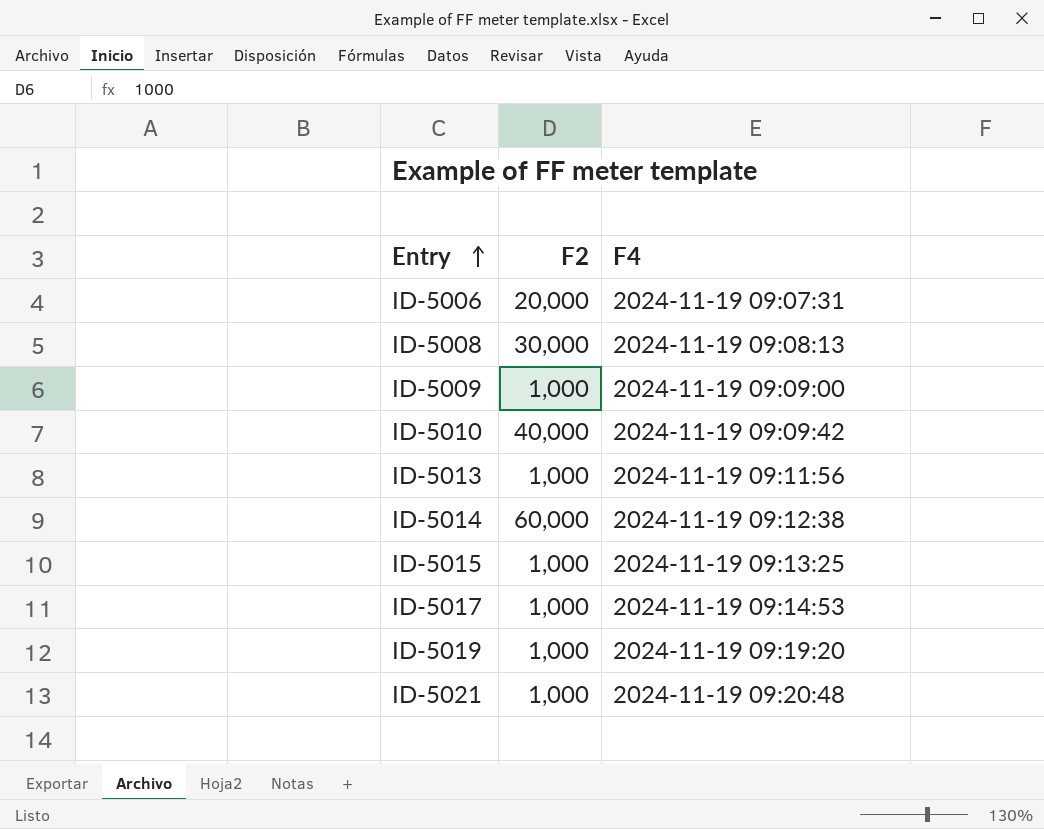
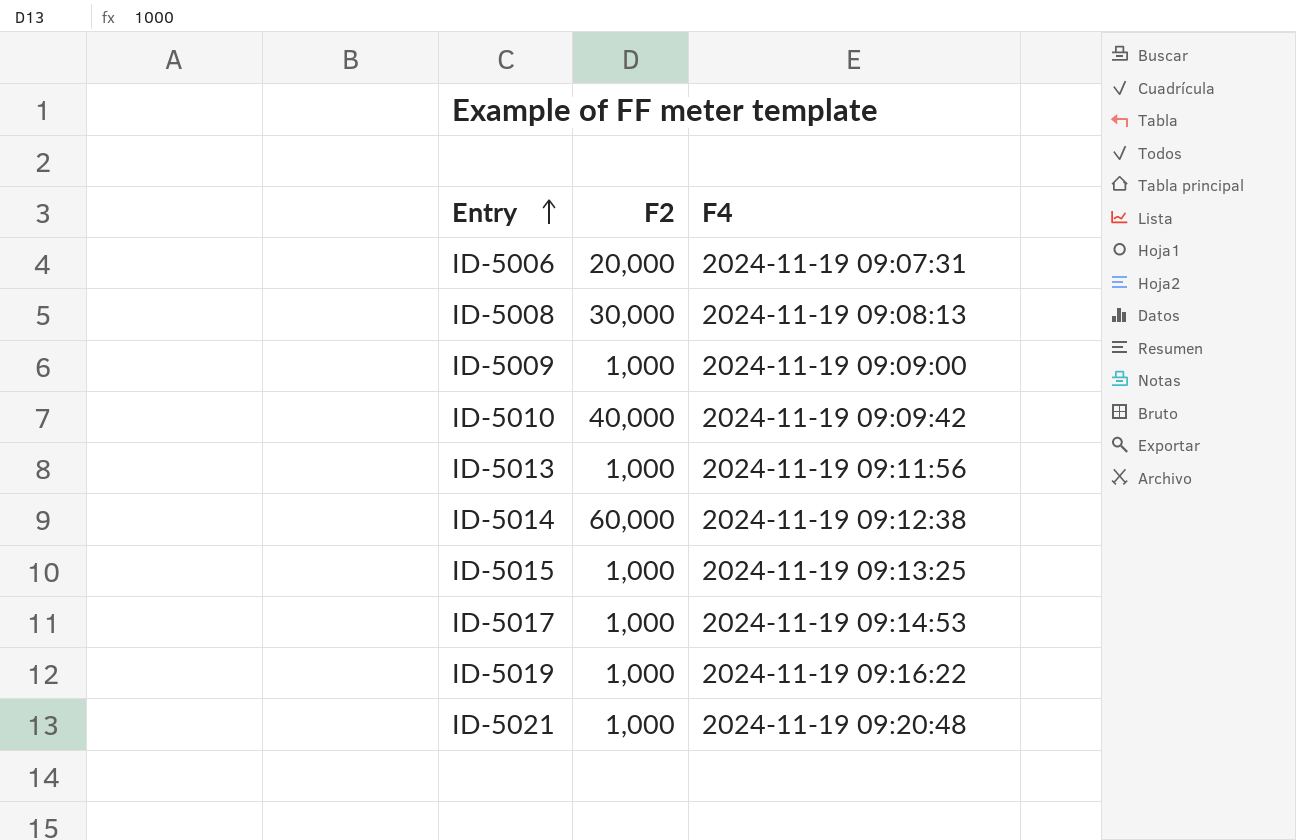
ID-5019 | F4: 2024-11-19 09:19:20 -> 2024-11-19 09:16:22

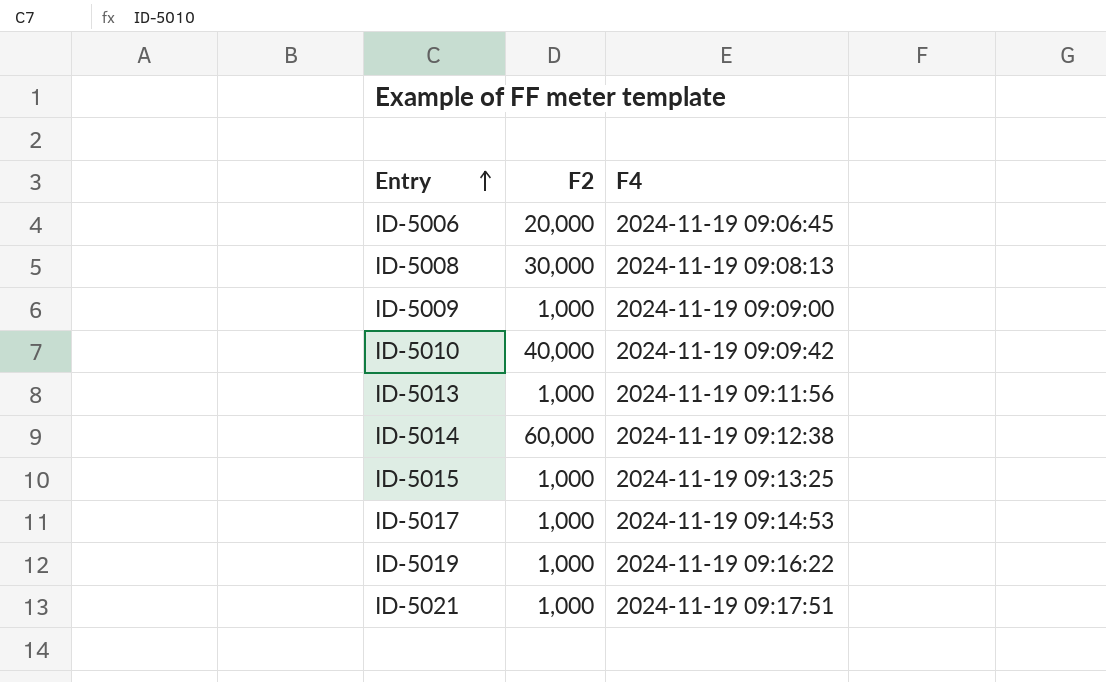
ID-5006 | F4: 2024-11-19 09:07:31 -> 2024-11-19 09:06:45
ID-5021 | F4: 2024-11-19 09:20:48 -> 2024-11-19 09:17:51

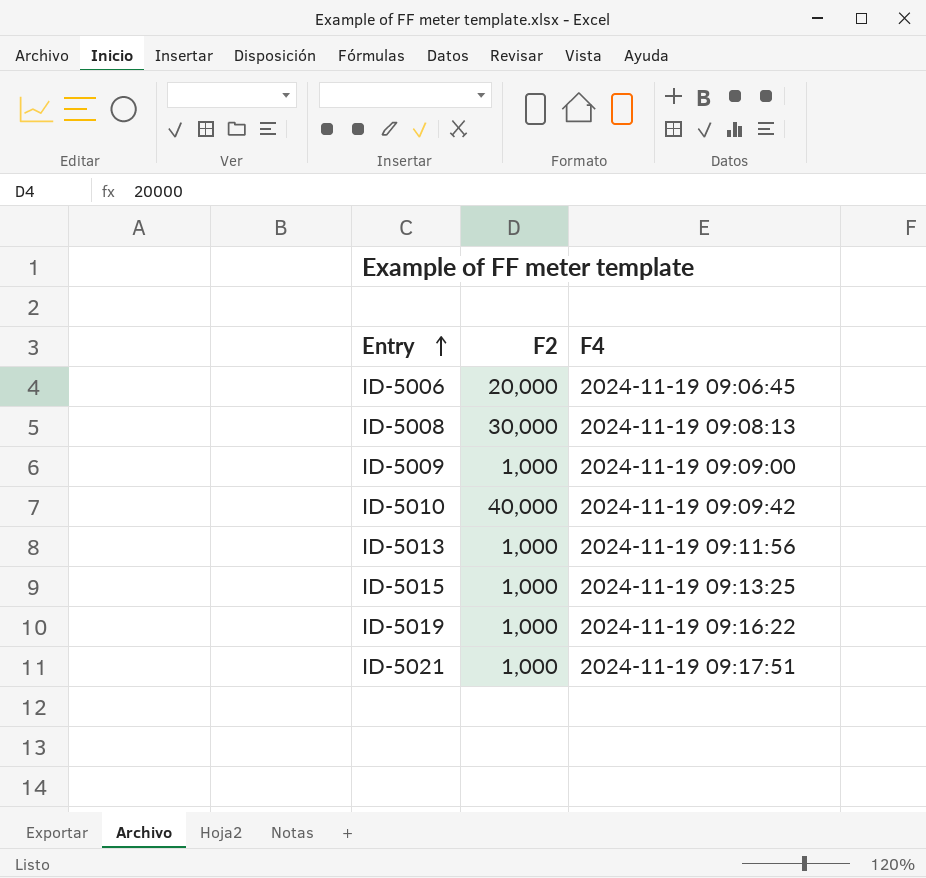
row ID-5014: 60,000 | 2024-11-19 09:12:38 -> none
row ID-5017: 1,000 | 2024-11-19 09:14:53 -> none

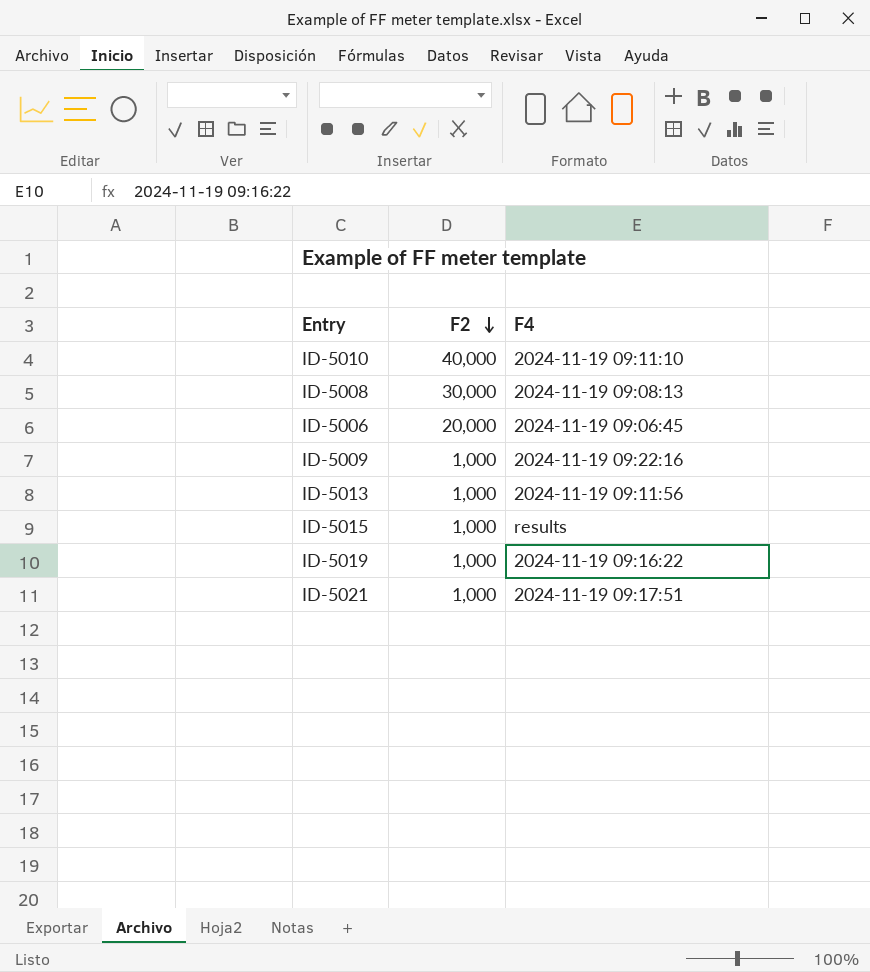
row order: Entry ascending -> F2 descending
ID-5010 | F4: 2024-11-19 09:09:42 -> 2024-11-19 09:11:10
ID-5009 | F4: 2024-11-19 09:09:00 -> 2024-11-19 09:22:16
ID-5015 | F4: 2024-11-19 09:13:25 -> results

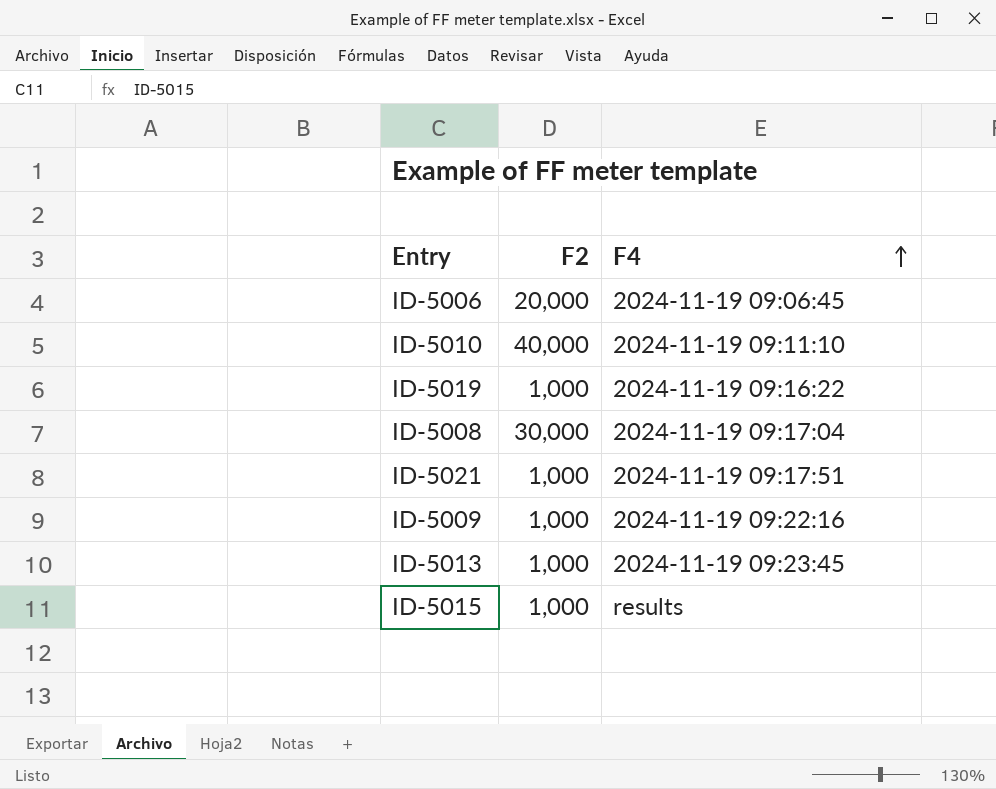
row order: F2 descending -> F4 ascending
ID-5008 | F4: 2024-11-19 09:08:13 -> 2024-11-19 09:17:04
ID-5013 | F4: 2024-11-19 09:11:56 -> 2024-11-19 09:23:45

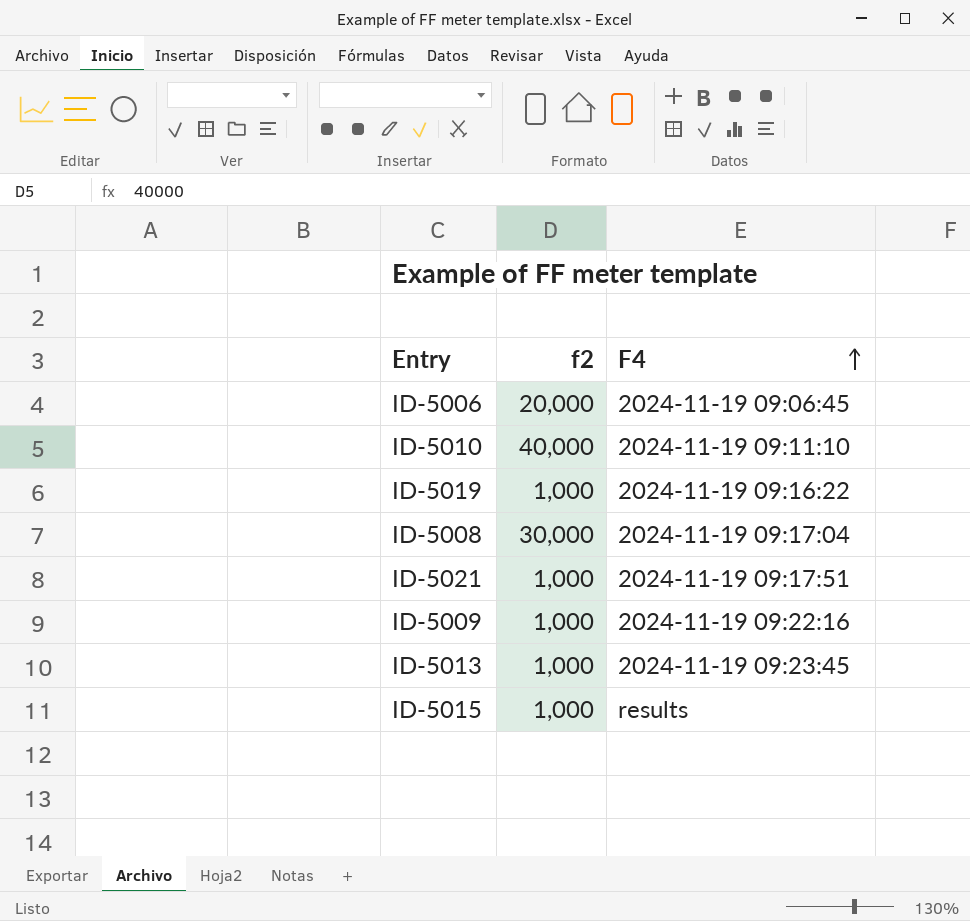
column name: F2 -> f2

